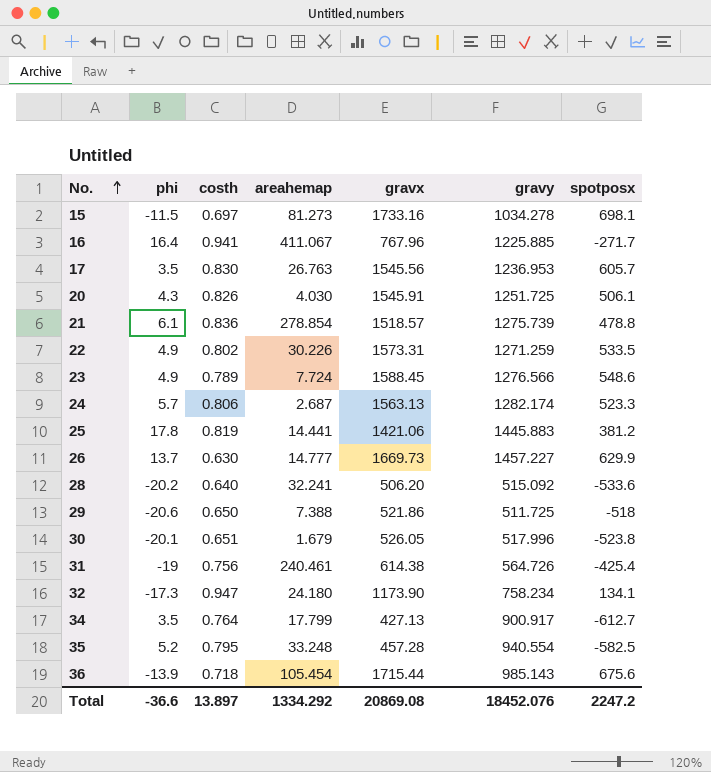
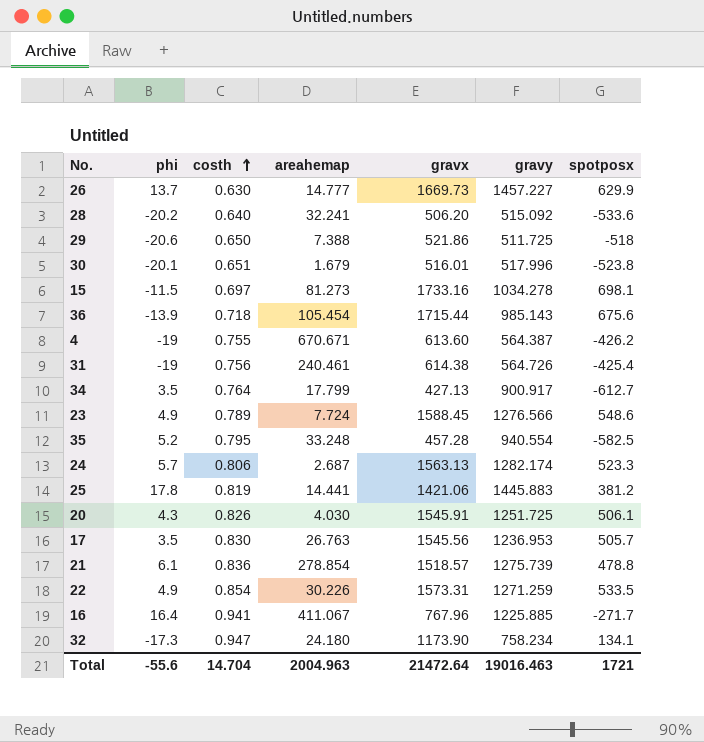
row order: No. ascending -> costh ascending
30 | gravx: 526.05 -> 516.01
row 4: none -> -19 | 0.755 | 670.671 | 613.60 | 564.387 | -426.2
17 | spotposx: 605.7 -> 505.7
22 | costh: 0.802 -> 0.854
Total | phi: -36.6 -> -55.6
Total | costh: 13.897 -> 14.704
Total | areahemap: 1334.292 -> 2004.963
Total | gravx: 20869.08 -> 21472.64
Total | gravy: 18452.076 -> 19016.463
Total | spotposx: 2247.2 -> 1721

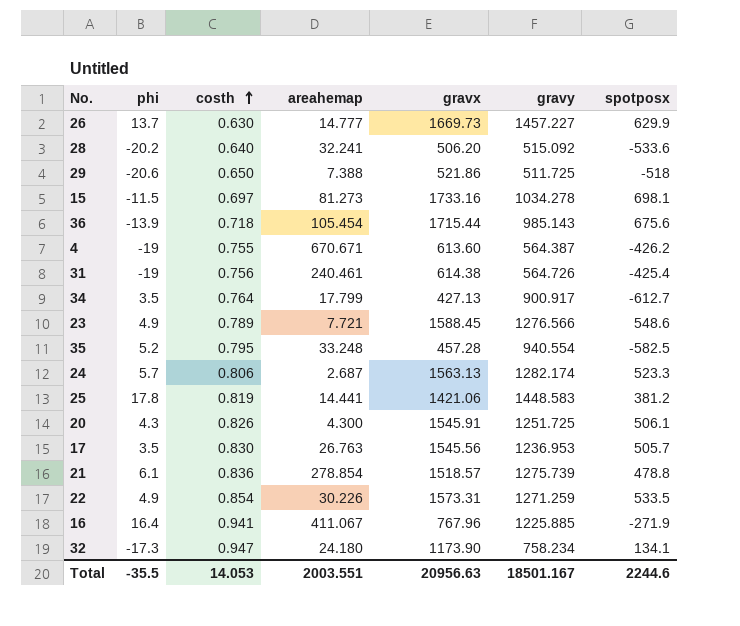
row 30: -20.1 | 0.651 | 1.679 | 516.01 | 517.996 | -523.8 -> none
23 | areahemap: 7.724 -> 7.721
25 | gravy: 1445.883 -> 1448.583
20 | areahemap: 4.030 -> 4.300
16 | spotposx: -271.7 -> -271.9
Total | phi: -55.6 -> -35.5
Total | costh: 14.704 -> 14.053
Total | areahemap: 2004.963 -> 2003.551
Total | gravx: 21472.64 -> 20956.63
Total | gravy: 19016.463 -> 18501.167
Total | spotposx: 1721 -> 2244.6

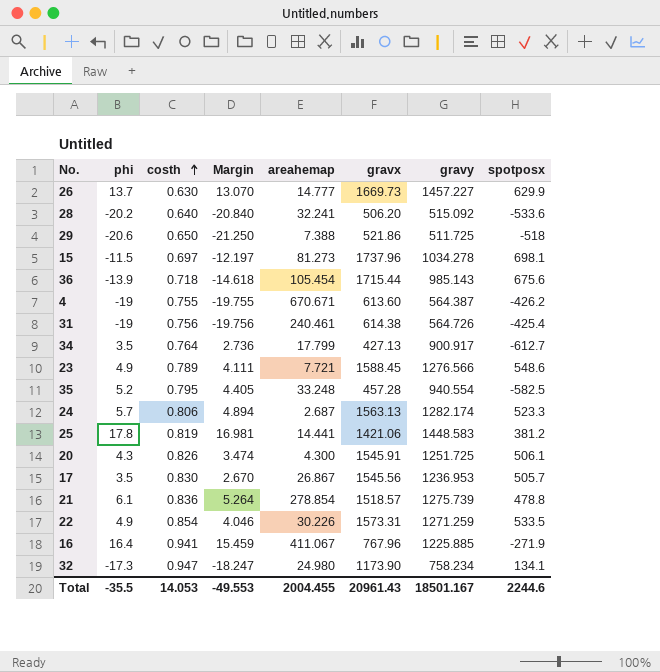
column Margin | formula: none -> [phi] - [costh]
15 | gravx: 1733.16 -> 1737.96
17 | areahemap: 26.763 -> 26.867
32 | areahemap: 24.180 -> 24.980
Total | areahemap: 2003.551 -> 2004.455
Total | gravx: 20956.63 -> 20961.43

